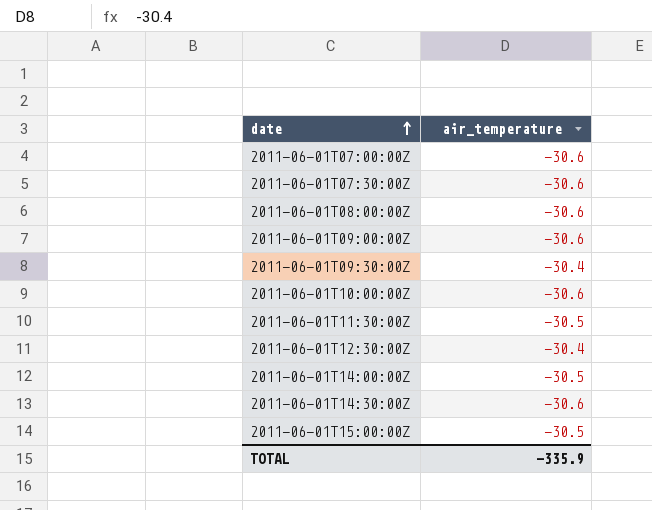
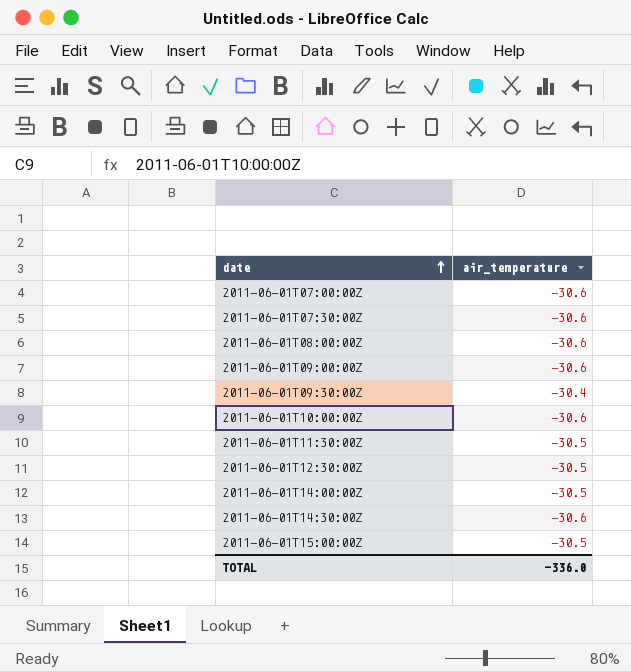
2011-06-01T12:30:00Z | air_temperature: -30.4 -> -30.5
TOTAL | air_temperature: -335.9 -> -336.0

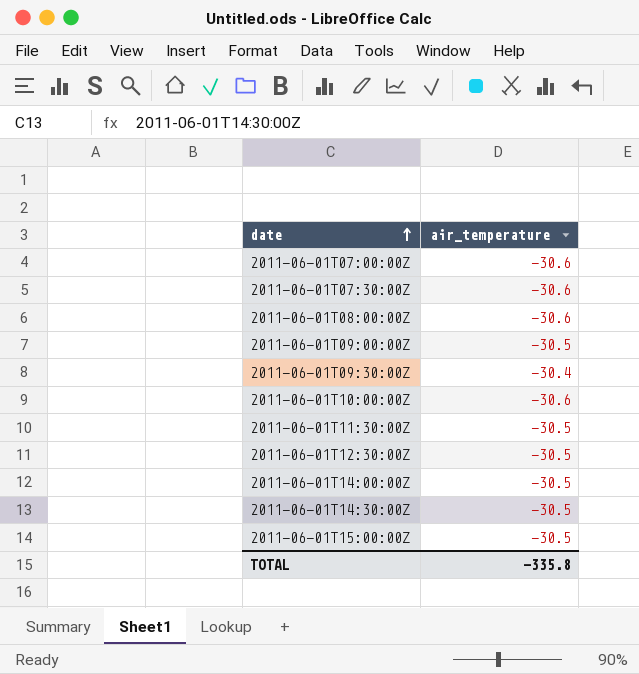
2011-06-01T09:00:00Z | air_temperature: -30.6 -> -30.5
2011-06-01T14:30:00Z | air_temperature: -30.6 -> -30.5
TOTAL | air_temperature: -336.0 -> -335.8

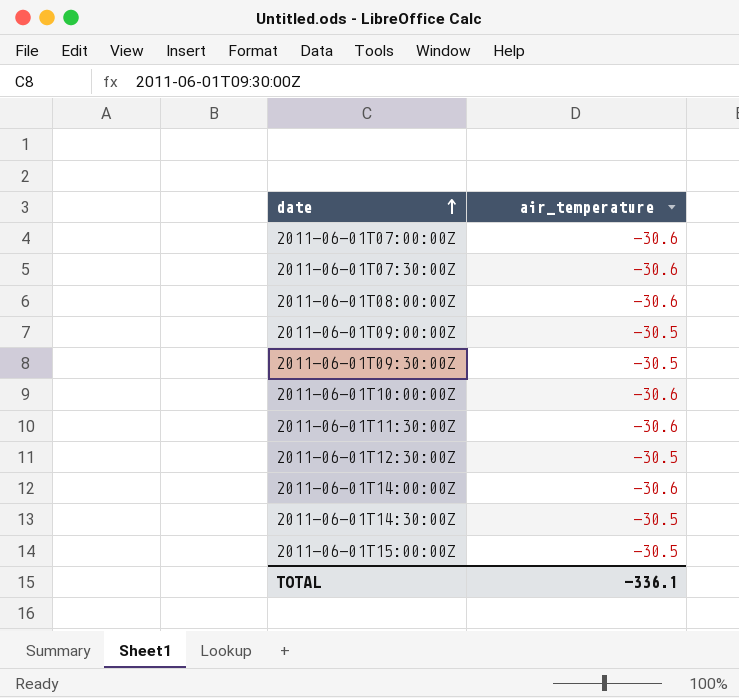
2011-06-01T09:30:00Z | air_temperature: -30.4 -> -30.5
2011-06-01T11:30:00Z | air_temperature: -30.5 -> -30.6
2011-06-01T14:00:00Z | air_temperature: -30.5 -> -30.6
TOTAL | air_temperature: -335.8 -> -336.1

